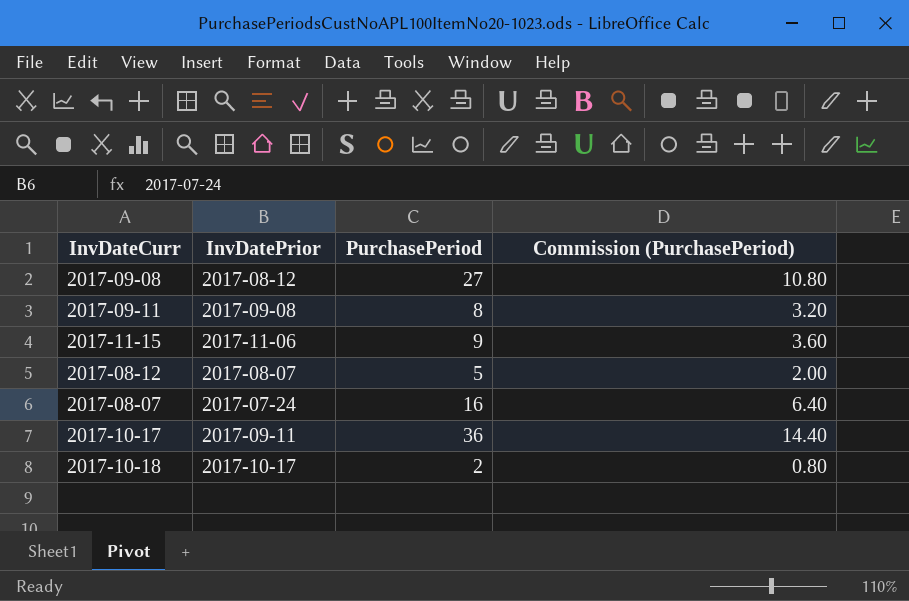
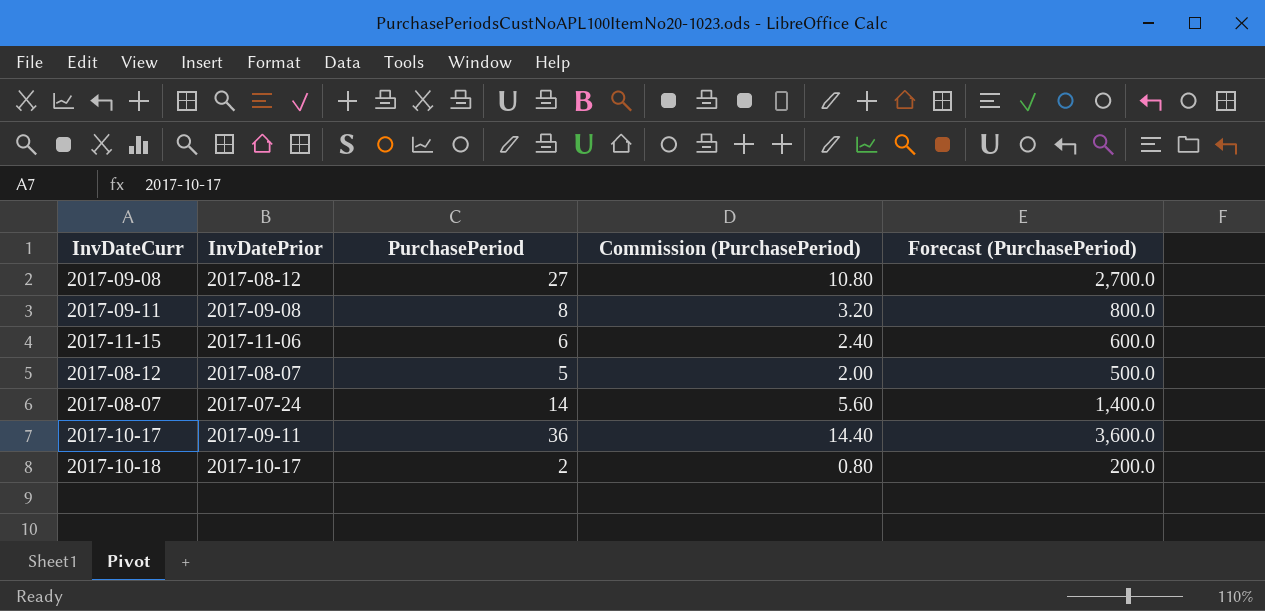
column Forecast (PurchasePeriod) | formula: none -> [PurchasePeriod] * 100
2017-11-15 | PurchasePeriod: 9 -> 6
2017-11-15 | Commission (PurchasePeriod): 3.60 -> 2.40
2017-08-07 | PurchasePeriod: 16 -> 14
2017-08-07 | Commission (PurchasePeriod): 6.40 -> 5.60

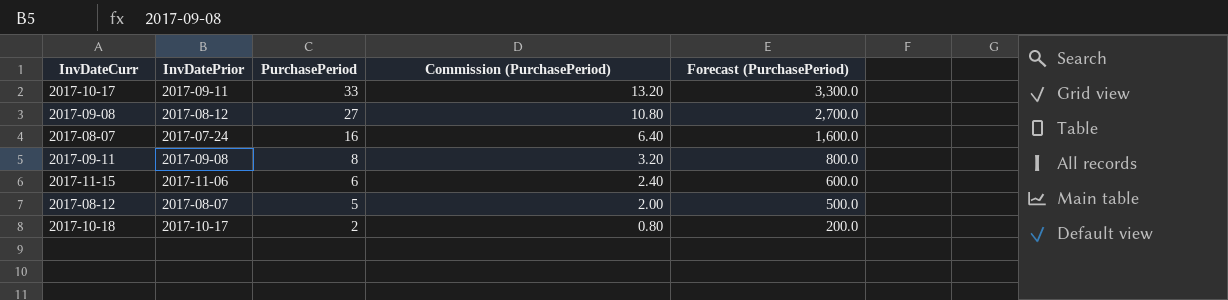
row order: none -> PurchasePeriod descending
2017-10-17 | PurchasePeriod: 36 -> 33
2017-10-17 | Commission (PurchasePeriod): 14.40 -> 13.20
2017-10-17 | Forecast (PurchasePeriod): 3,600.0 -> 3,300.0
2017-08-07 | PurchasePeriod: 14 -> 16
2017-08-07 | Commission (PurchasePeriod): 5.60 -> 6.40
2017-08-07 | Forecast (PurchasePeriod): 1,400.0 -> 1,600.0

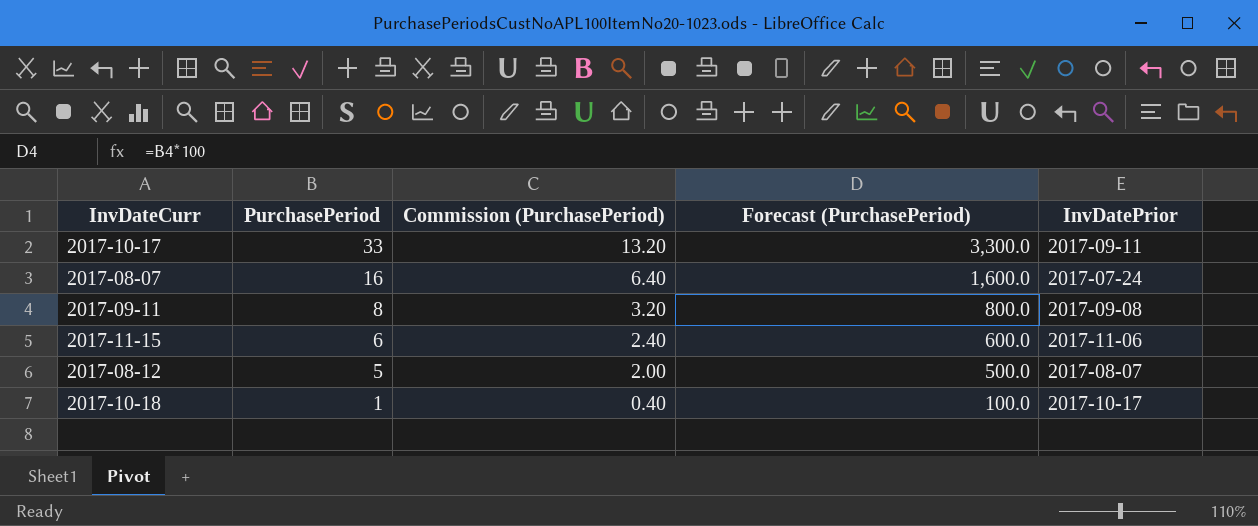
column InvDatePrior | position: 2 -> 5
row 2017-09-08: 2017-08-12 | 27 | 10.80 | 2,700.0 -> none
2017-10-18 | PurchasePeriod: 2 -> 1
2017-10-18 | Commission (PurchasePeriod): 0.80 -> 0.40
2017-10-18 | Forecast (PurchasePeriod): 200.0 -> 100.0

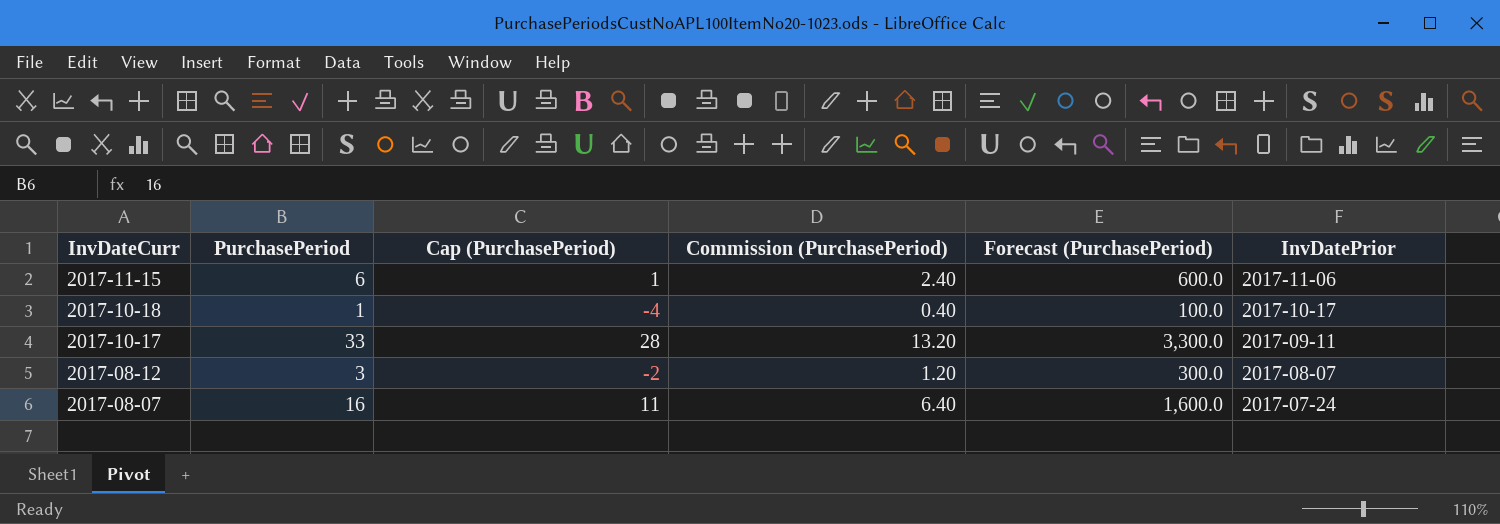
row order: PurchasePeriod descending -> InvDateCurr descending
column Cap (PurchasePeriod) | formula: none -> [PurchasePeriod] - 5
row 2017-09-11: 8 | 3.20 | 800.0 | 2017-09-08 -> none
2017-08-12 | PurchasePeriod: 5 -> 3
2017-08-12 | Commission (PurchasePeriod): 2.00 -> 1.20
2017-08-12 | Forecast (PurchasePeriod): 500.0 -> 300.0

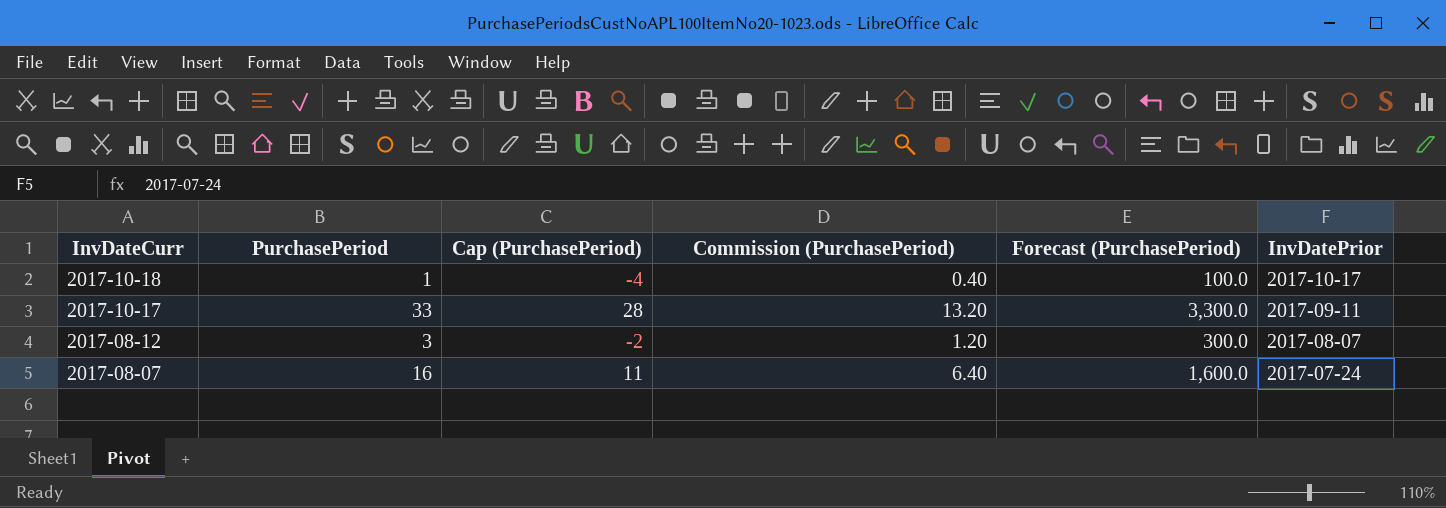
row 2017-11-15: 6 | 1 | 2.40 | 600.0 | 2017-11-06 -> none

